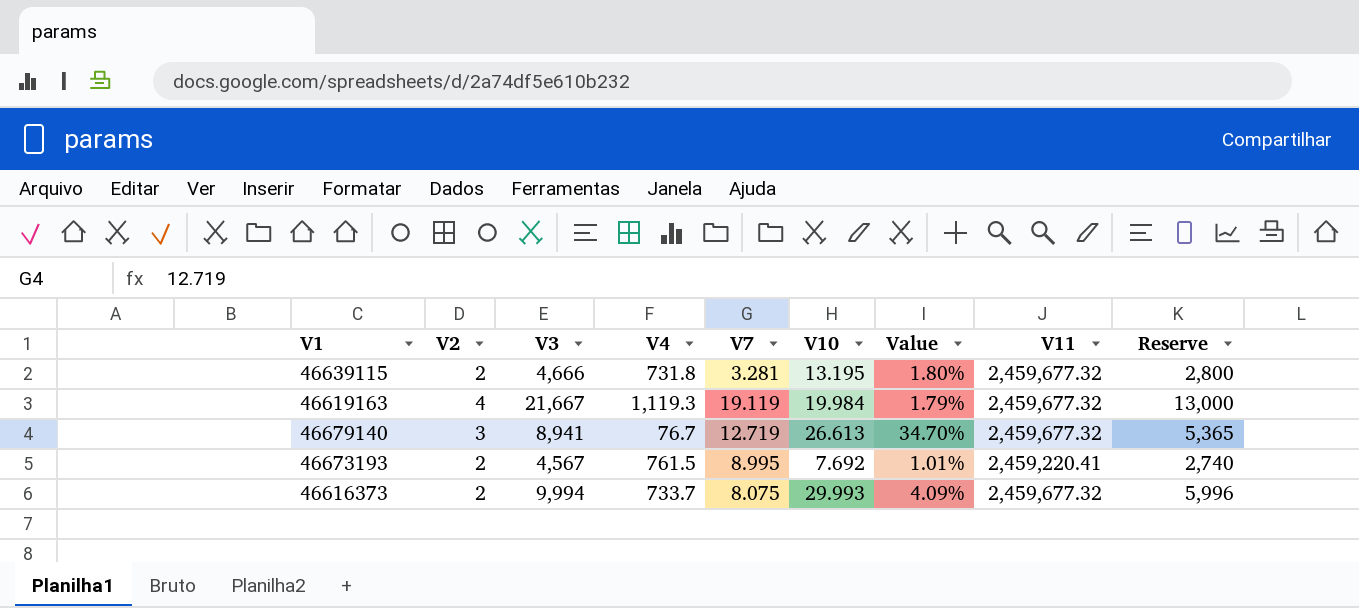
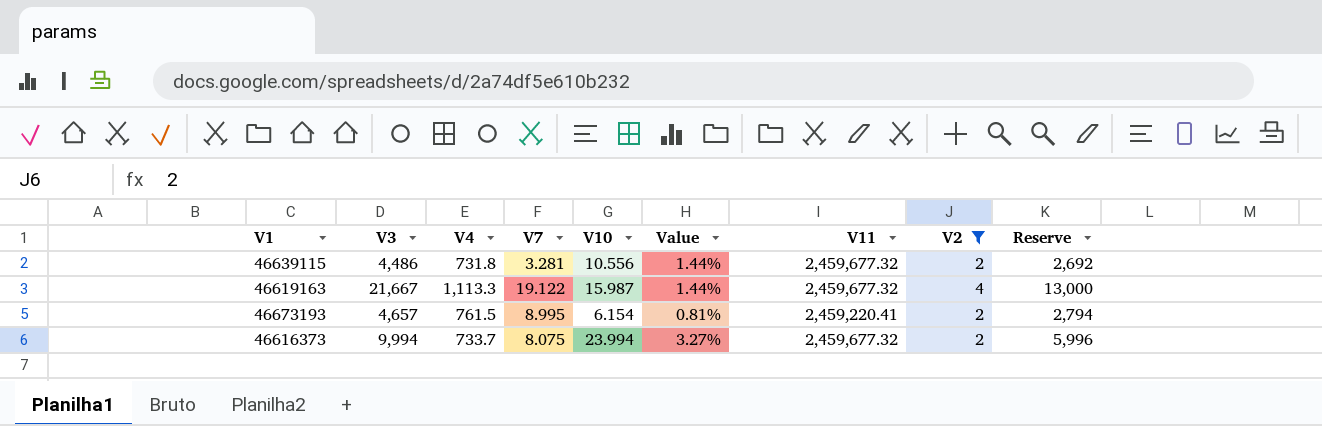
filter: none -> V2 != 3
column V2 | position: 2 -> 8
46639115 | V3: 4,666 -> 4,486
46639115 | V10: 13.195 -> 10.556
46639115 | Value: 1.80% -> 1.44%
46639115 | Reserve: 2,800 -> 2,692
46619163 | V4: 1,119.3 -> 1,113.3
46619163 | V7: 19.119 -> 19.122
46619163 | V10: 19.984 -> 15.987
46619163 | Value: 1.79% -> 1.44%
46673193 | V3: 4,567 -> 4,657
46673193 | V10: 7.692 -> 6.154
46673193 | Value: 1.01% -> 0.81%
46673193 | Reserve: 2,740 -> 2,794
46616373 | V10: 29.993 -> 23.994
46616373 | Value: 4.09% -> 3.27%

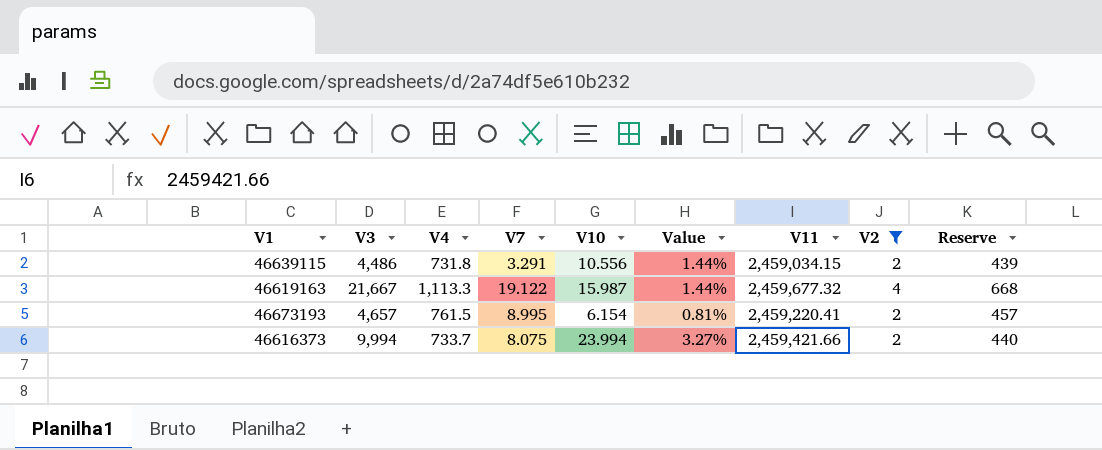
column Reserve | formula: [V3] * 0.6 -> [V4] * 0.6
46639115 | V7: 3.281 -> 3.291
46639115 | V11: 2,459,677.32 -> 2,459,034.15
46616373 | V11: 2,459,677.32 -> 2,459,421.66

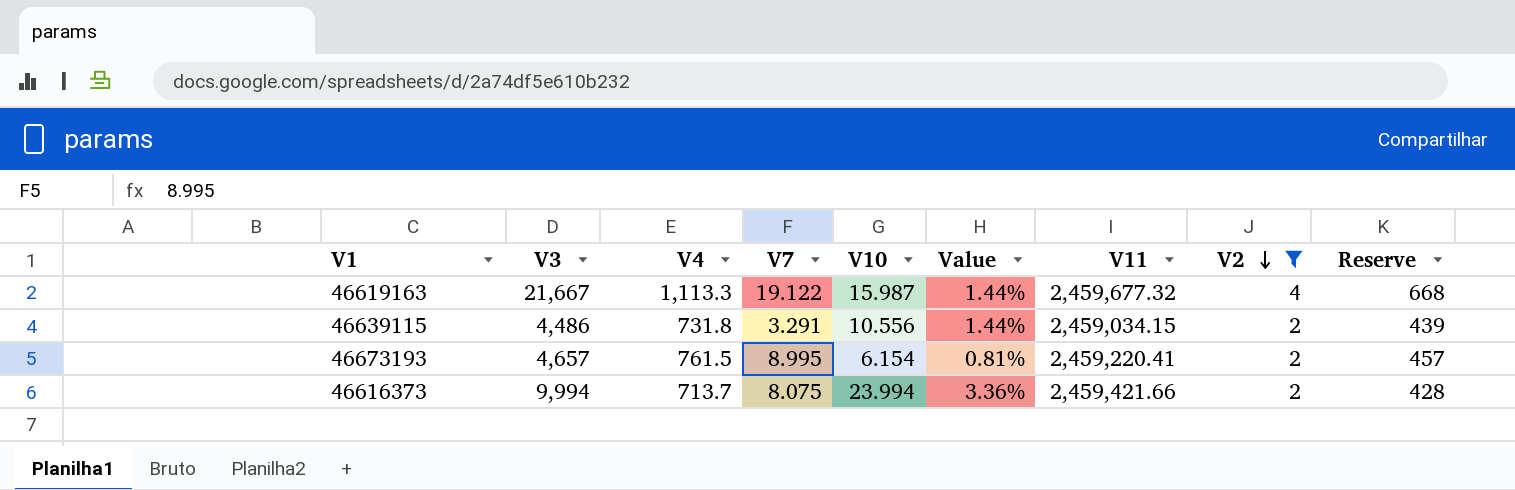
row order: none -> V2 descending
46616373 | V4: 733.7 -> 713.7
46616373 | Value: 3.27% -> 3.36%
46616373 | Reserve: 440 -> 428

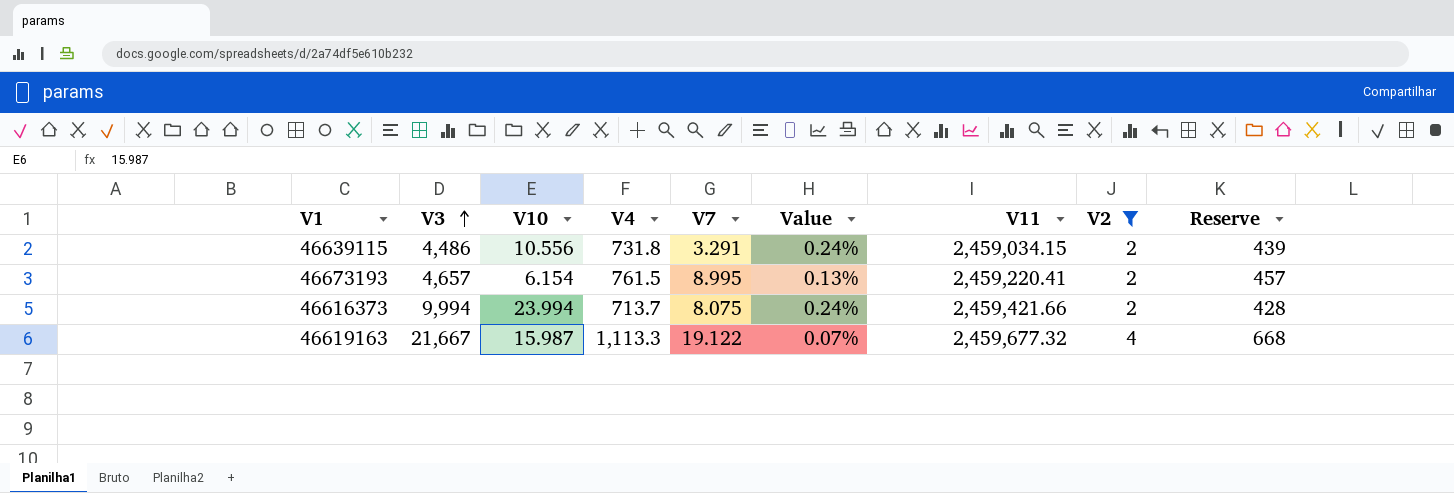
row order: V2 descending -> V3 ascending
column V10 | position: 5 -> 3
column Value | formula: [V10] / [V4] -> [V10] / [V3]

